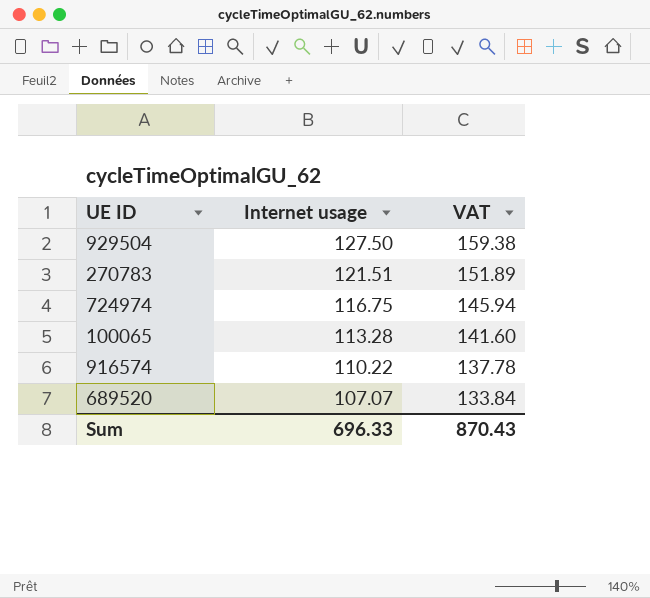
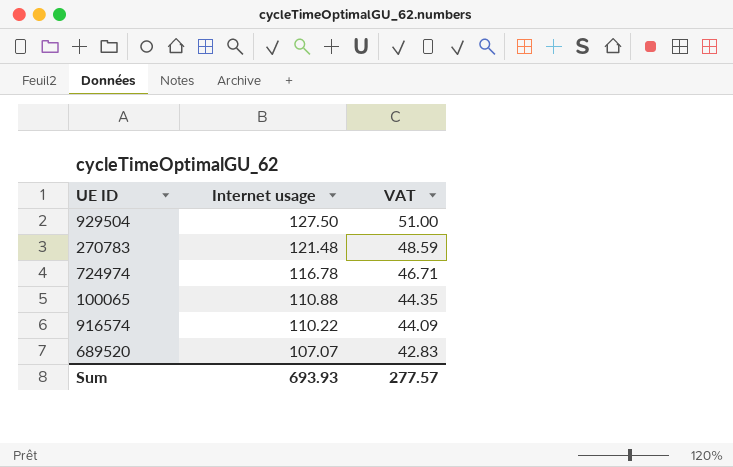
column VAT | formula: [Internet usage] * 1.25 -> [Internet usage] * 0.4
270783 | Internet usage: 121.51 -> 121.48
724974 | Internet usage: 116.75 -> 116.78
100065 | Internet usage: 113.28 -> 110.88
Sum | Internet usage: 696.33 -> 693.93
Sum | VAT: 870.43 -> 277.57

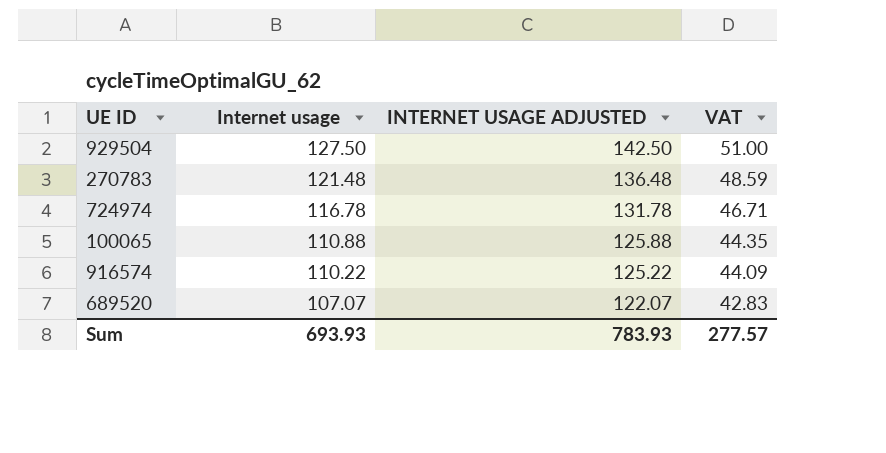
column INTERNET USAGE ADJUSTED | formula: none -> [Internet usage] + 15

